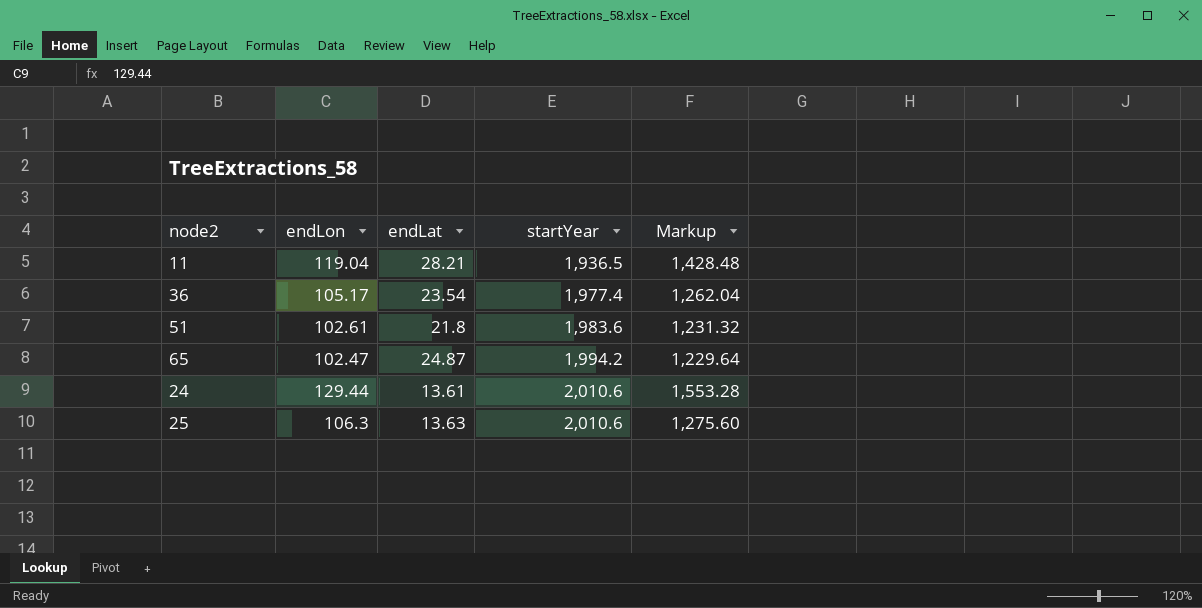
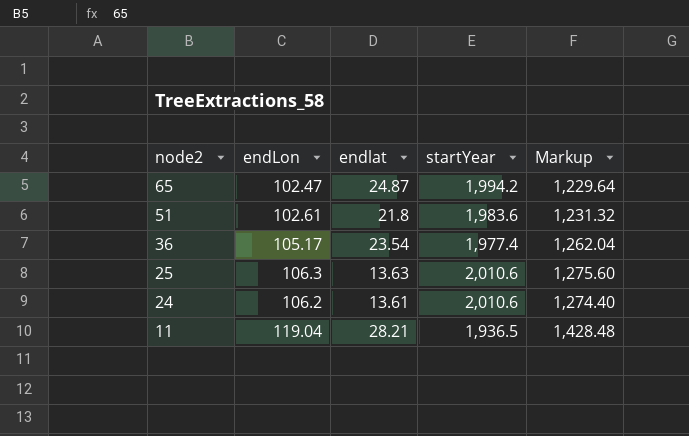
row order: startYear ascending -> node2 descending
column name: endLat -> endlat
24 | endLon: 129.44 -> 106.2
24 | Markup: 1,553.28 -> 1,274.40

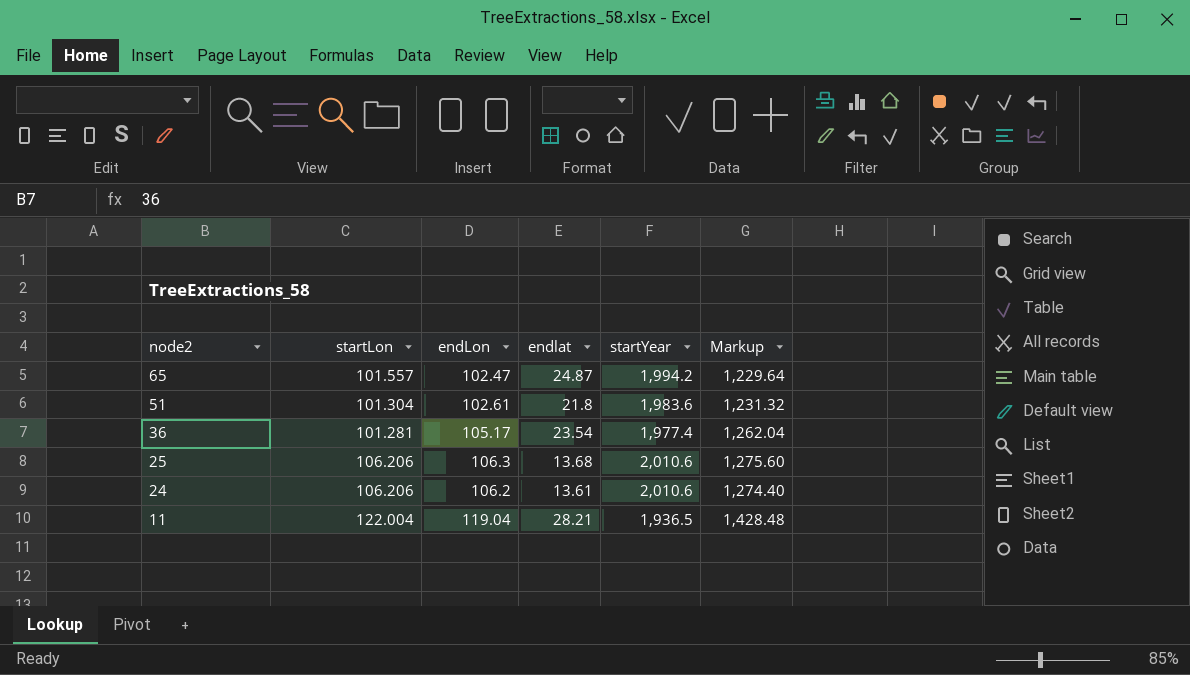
column startLon | position: none -> 2
25 | endlat: 13.63 -> 13.68

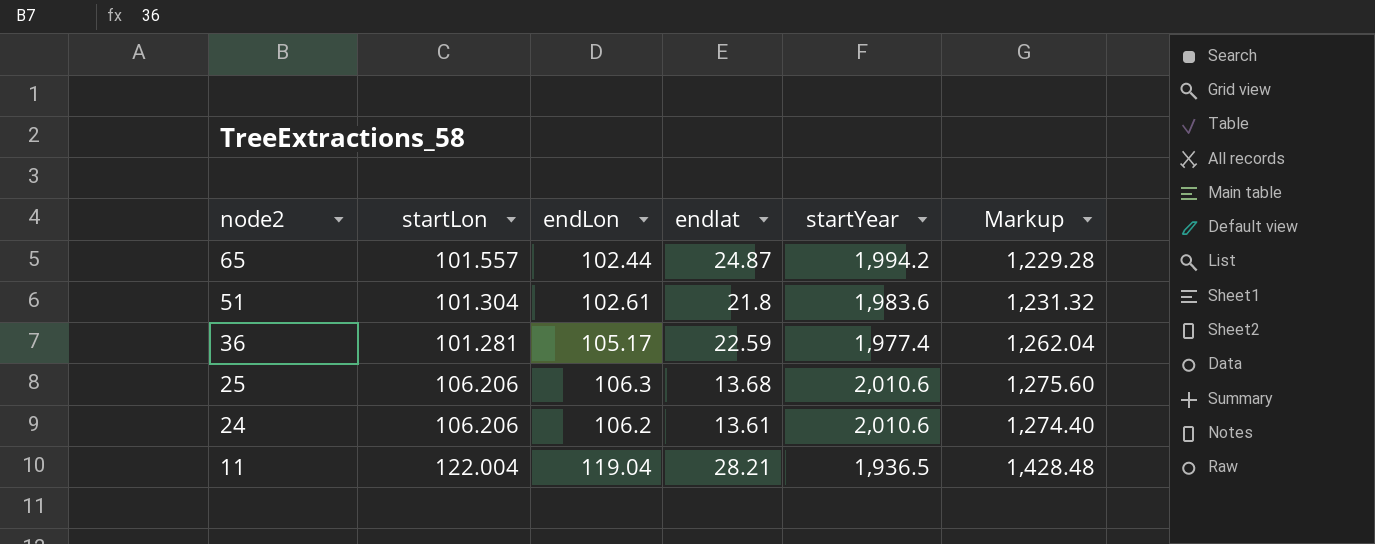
65 | endLon: 102.47 -> 102.44
65 | Markup: 1,229.64 -> 1,229.28
36 | endlat: 23.54 -> 22.59

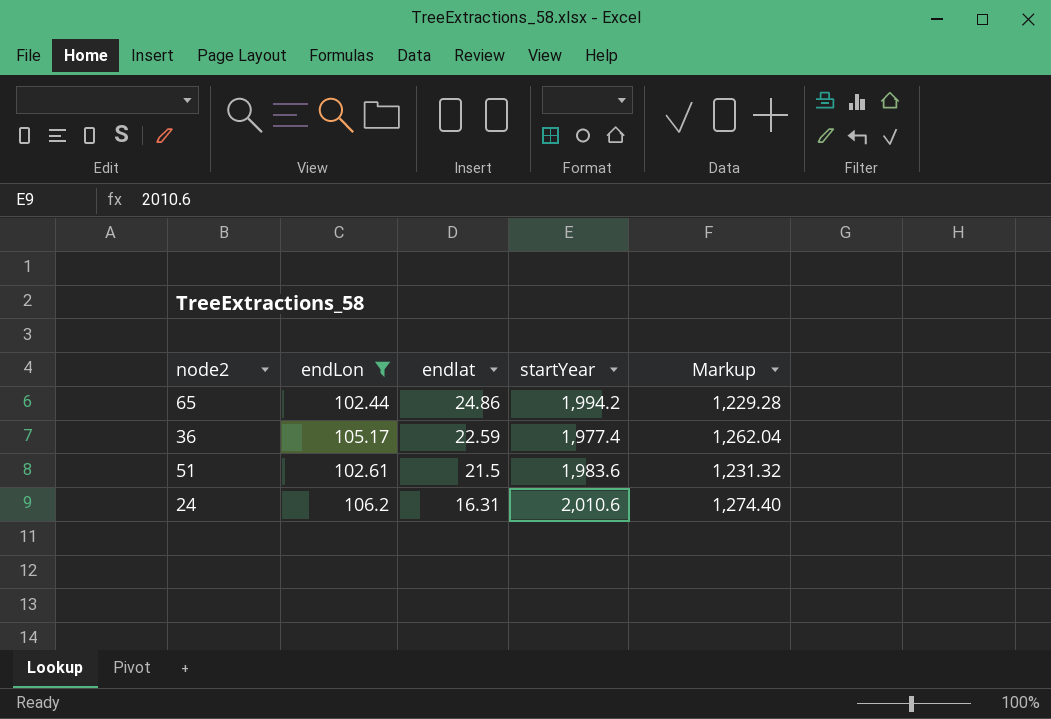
filter: none -> endLon <= 106.2
row order: node2 descending -> endlat descending
column startLon | position: 2 -> none
65 | endlat: 24.87 -> 24.86
51 | endlat: 21.8 -> 21.5
24 | endlat: 13.61 -> 16.31

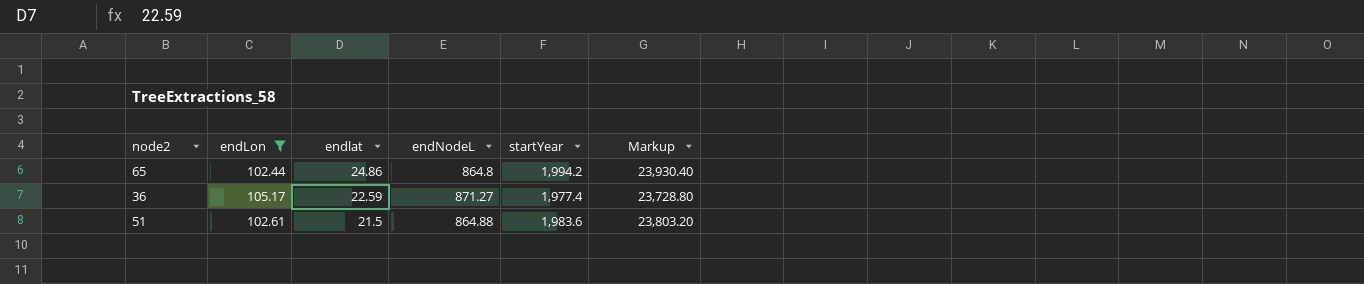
column endNodeL | position: none -> 4
column Markup | formula: [endLon] * 12 -> [startYear] * 12
row 24: 106.2 | 16.31 | 2,010.6 | 1,274.40 -> none

